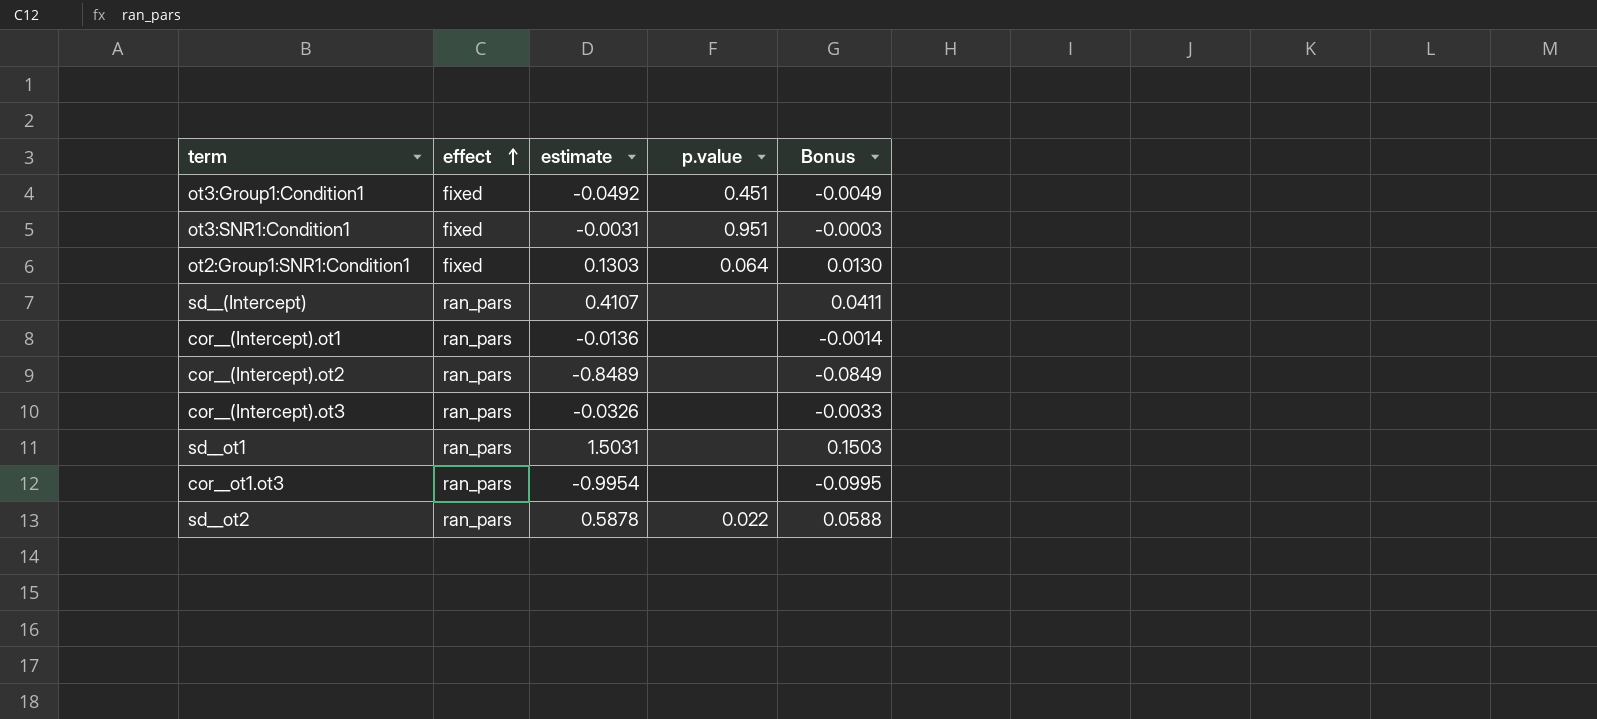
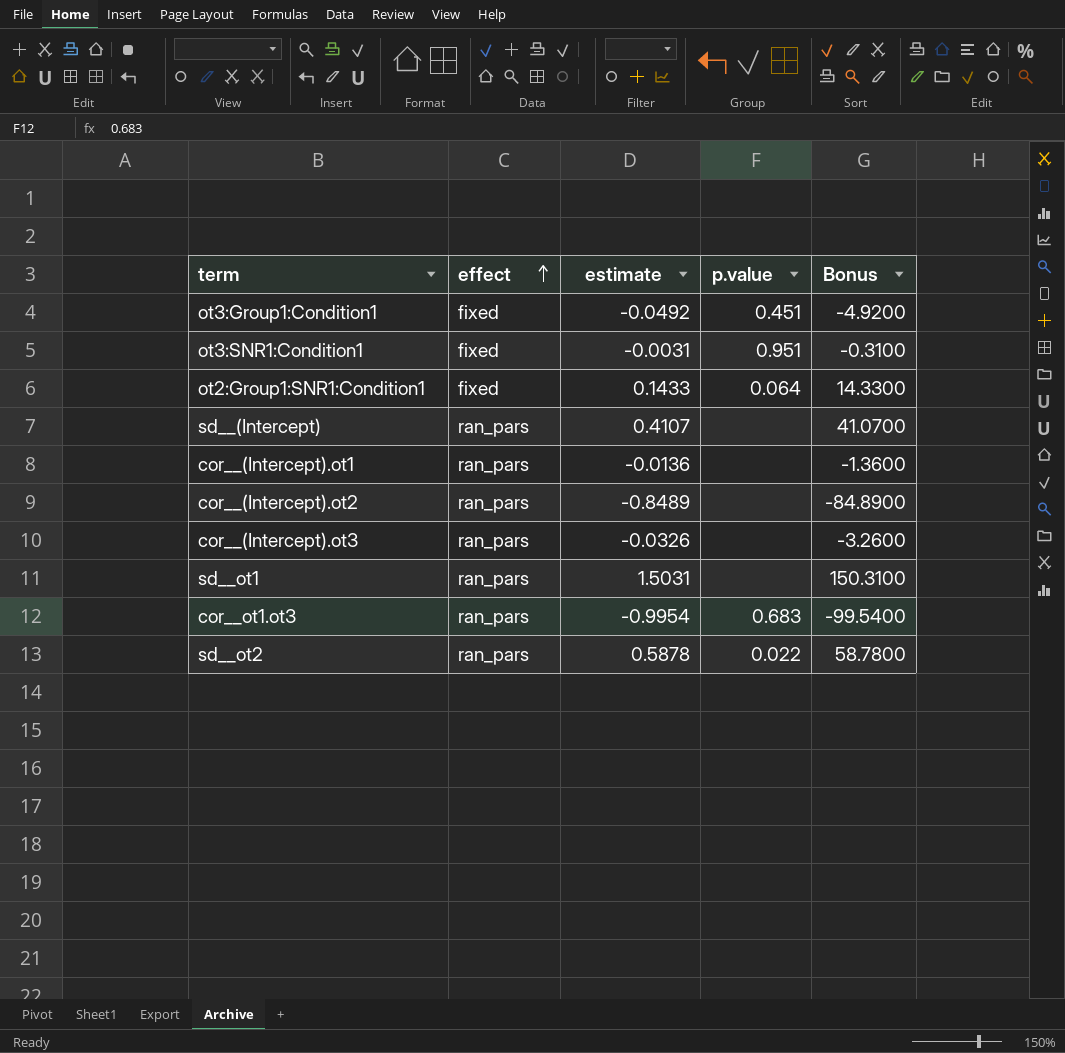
column Bonus | formula: [estimate] * 0.1 -> [estimate] * 100
ot2:Group1:SNR1:Condition1 | estimate: 0.1303 -> 0.1433
cor__ot1.ot3 | p.value: none -> 0.683

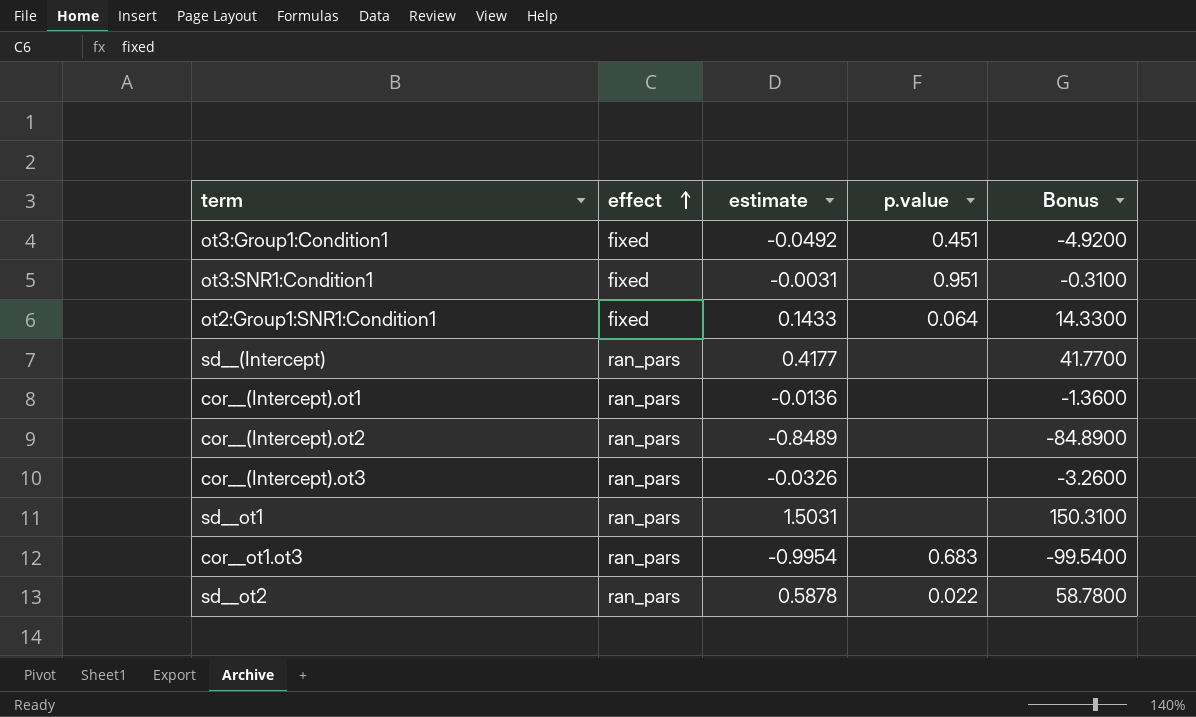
sd__(Intercept) | estimate: 0.4107 -> 0.4177
sd__(Intercept) | Bonus: 41.0700 -> 41.7700

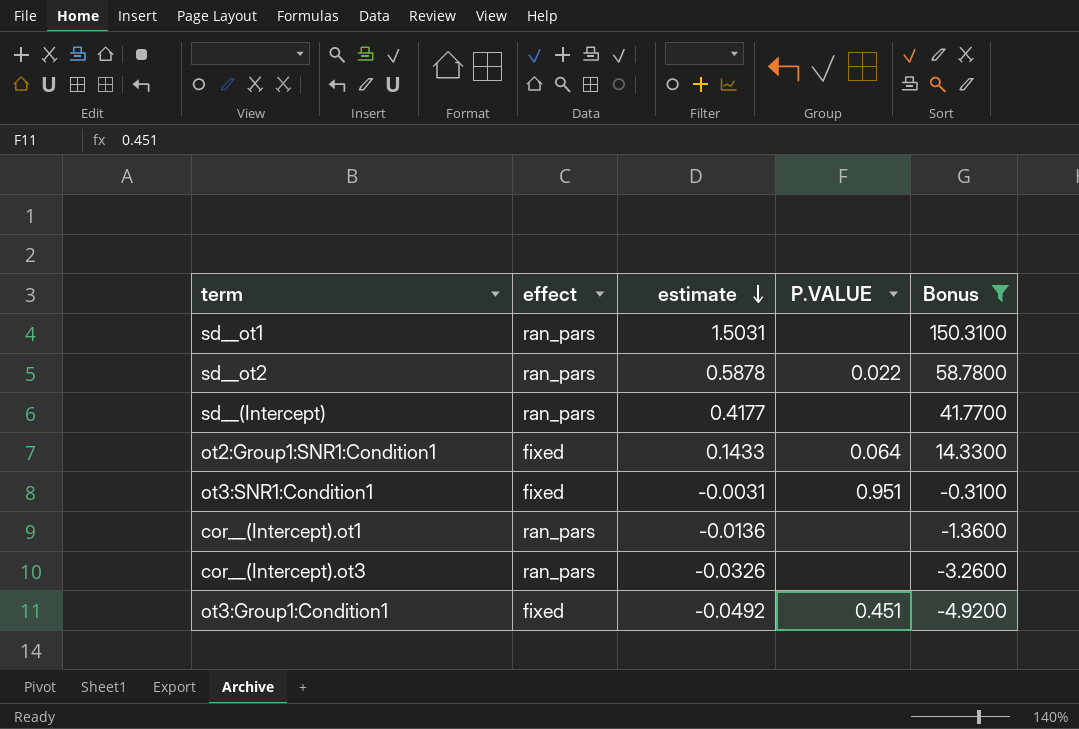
filter: none -> Bonus >= -4.9200
row order: effect ascending -> estimate descending
column name: p.value -> P.VALUE

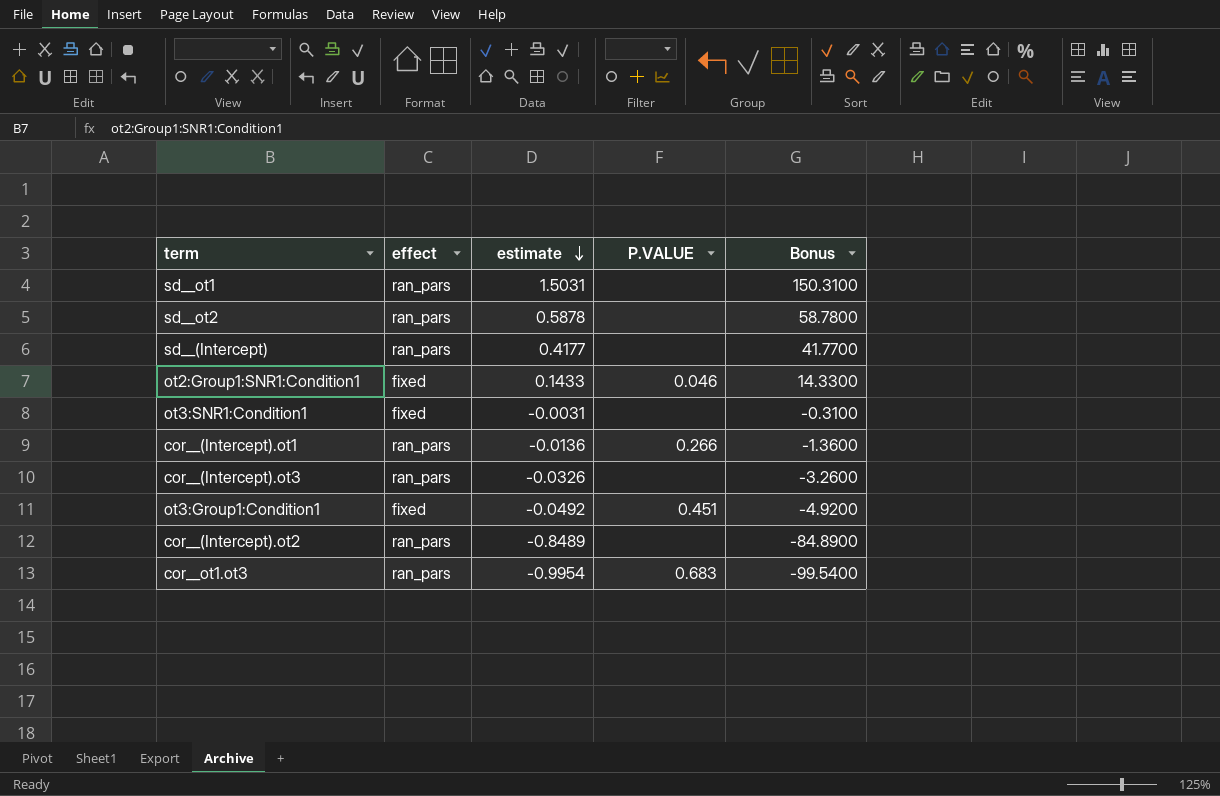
filter: Bonus >= -4.9200 -> none
sd__ot2 | P.VALUE: 0.022 -> none
ot2:Group1:SNR1:Condition1 | P.VALUE: 0.064 -> 0.046
ot3:SNR1:Condition1 | P.VALUE: 0.951 -> none
cor__(Intercept).ot1 | P.VALUE: none -> 0.266

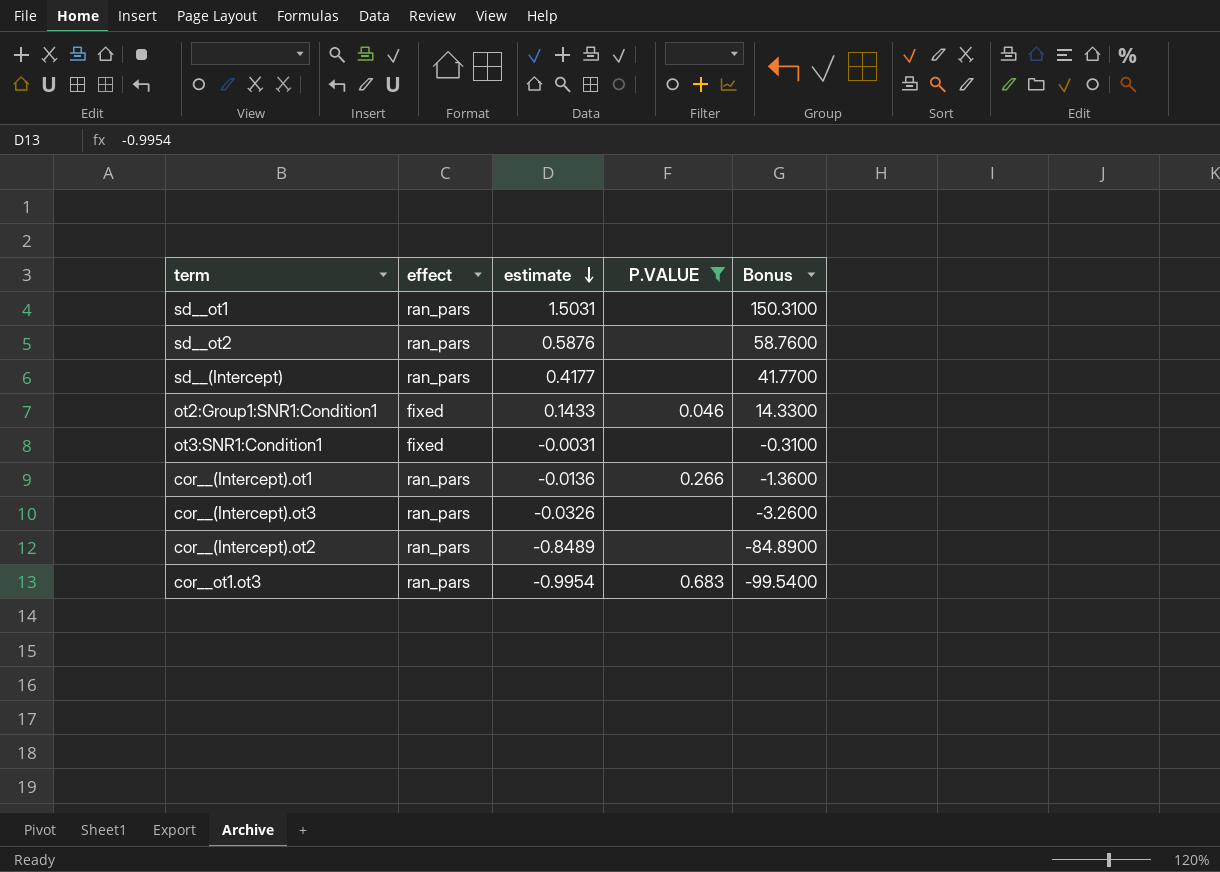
filter: none -> P.VALUE != 0.451
sd__ot2 | estimate: 0.5878 -> 0.5876
sd__ot2 | Bonus: 58.7800 -> 58.7600

